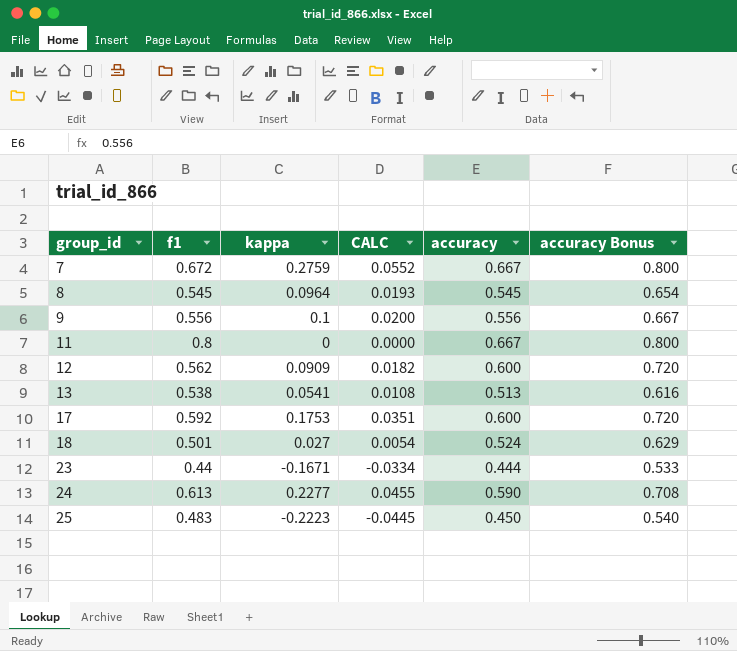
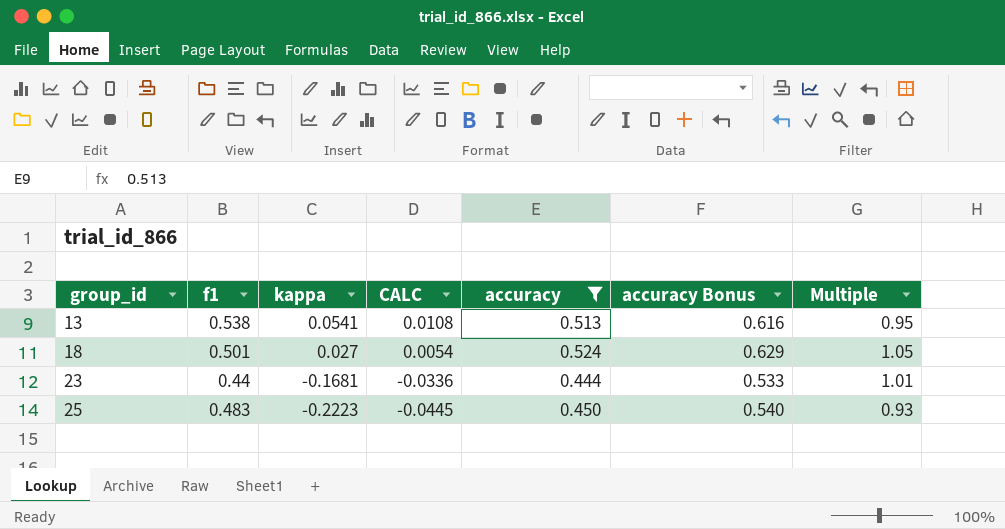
filter: none -> accuracy <= 0.524
column Multiple | formula: none -> [accuracy] / [f1]
23 | kappa: -0.1671 -> -0.1681
23 | CALC: -0.0334 -> -0.0336

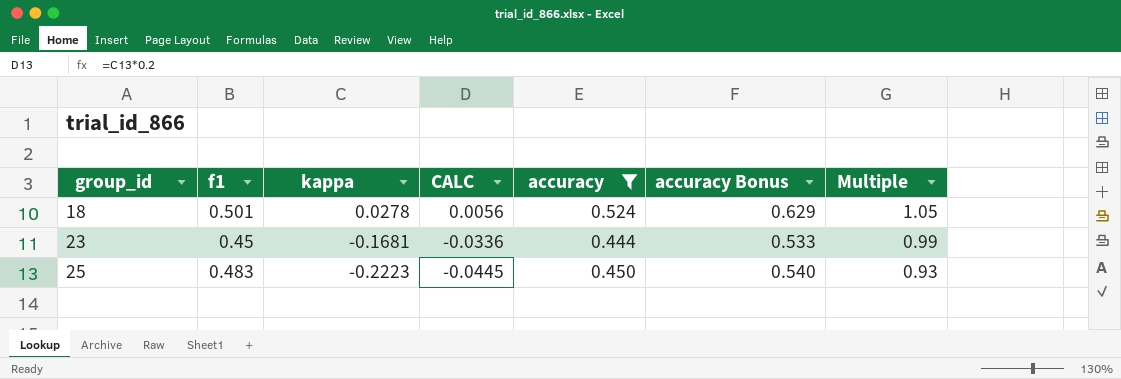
row 13: 0.538 | 0.0541 | 0.0108 | 0.513 | 0.616 | 0.95 -> none
18 | kappa: 0.027 -> 0.0278
18 | CALC: 0.0054 -> 0.0056
23 | f1: 0.44 -> 0.45
23 | Multiple: 1.01 -> 0.99

